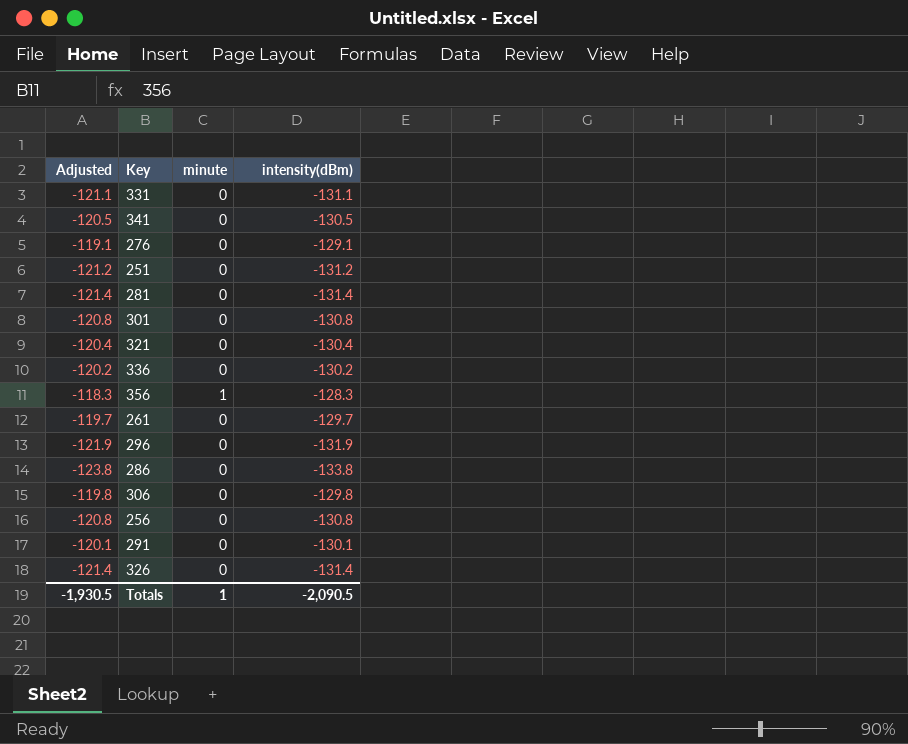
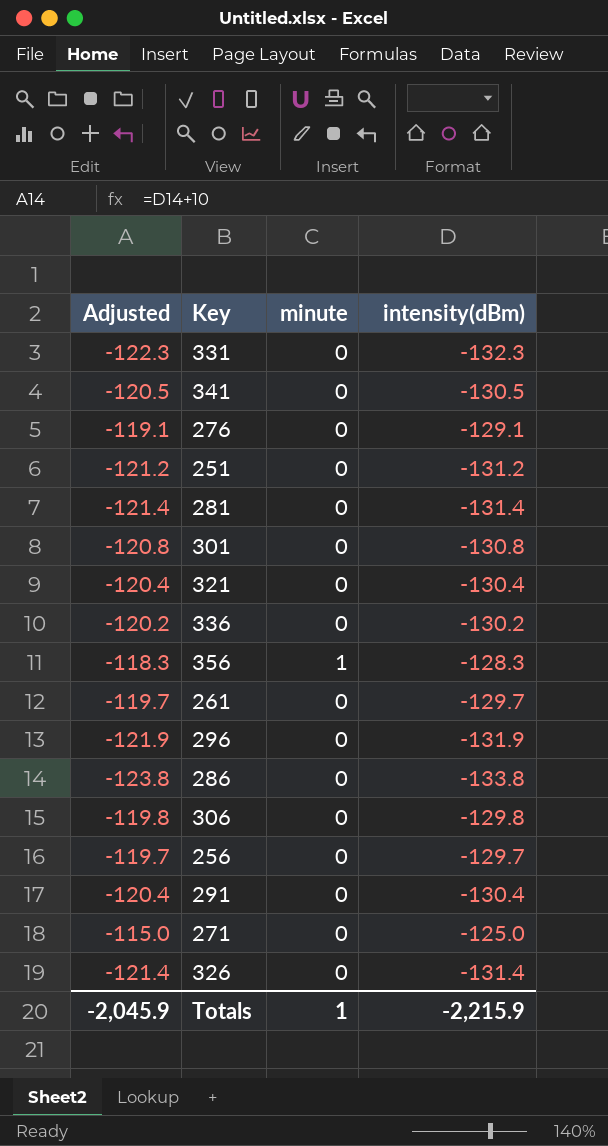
331 | Adjusted: -121.1 -> -122.3
331 | intensity(dBm): -131.1 -> -132.3
256 | Adjusted: -120.8 -> -119.7
256 | intensity(dBm): -130.8 -> -129.7
291 | Adjusted: -120.1 -> -120.4
291 | intensity(dBm): -130.1 -> -130.4
row 271: none -> -115.0 | 0 | -125.0
Totals | Adjusted: -1,930.5 -> -2,045.9
Totals | intensity(dBm): -2,090.5 -> -2,215.9

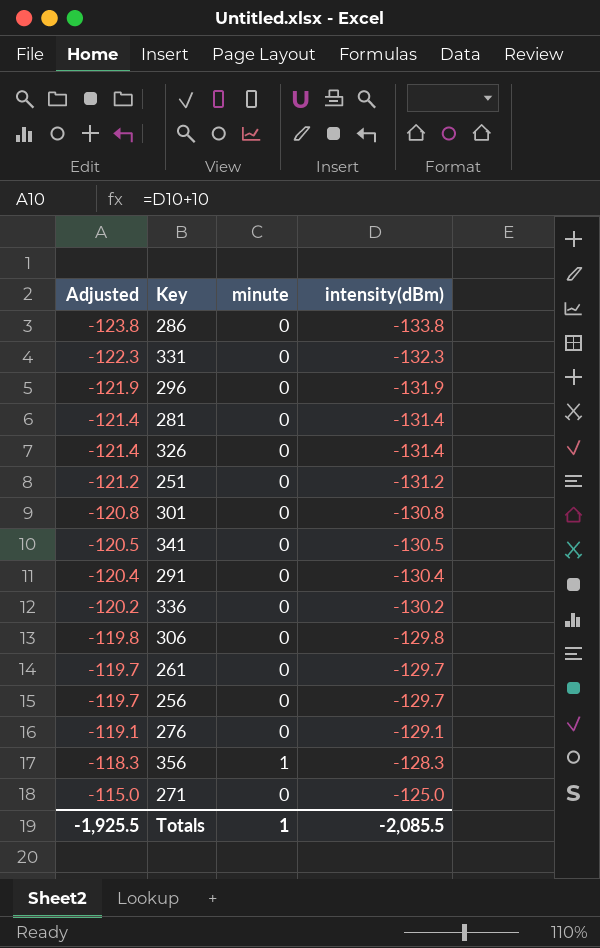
row order: none -> Adjusted ascending
row 321: -120.4 | 0 | -130.4 -> none
Totals | Adjusted: -2,045.9 -> -1,925.5
Totals | intensity(dBm): -2,215.9 -> -2,085.5

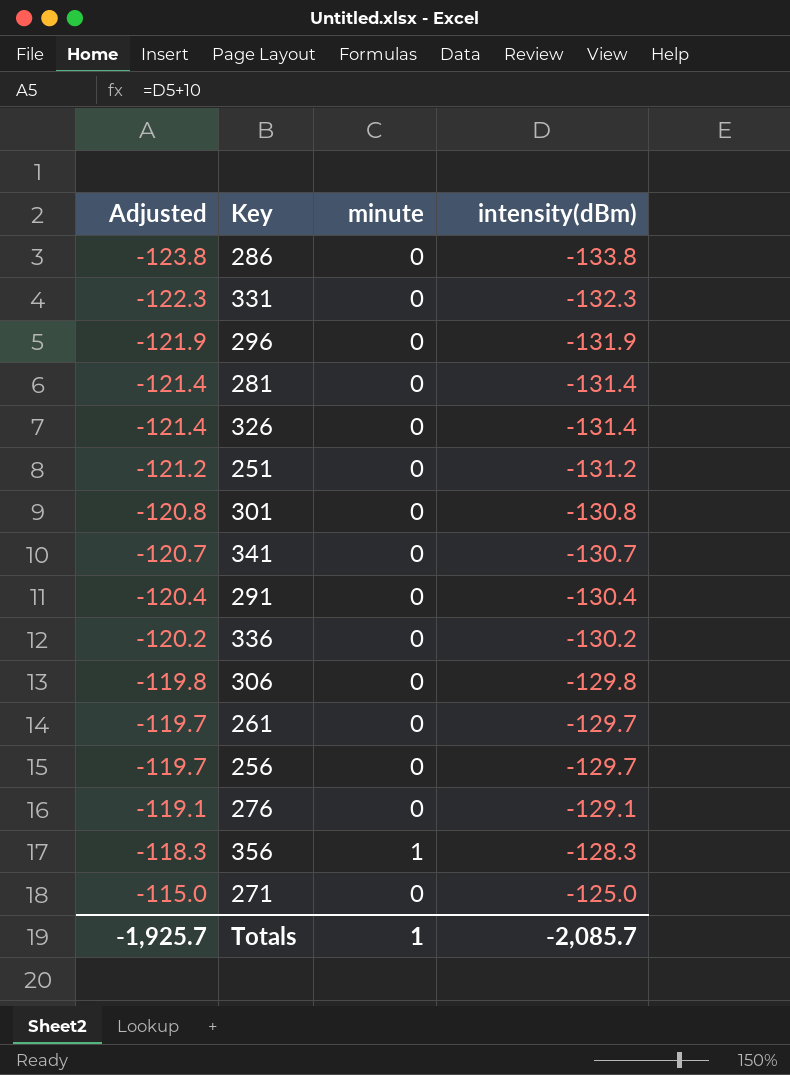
341 | Adjusted: -120.5 -> -120.7
341 | intensity(dBm): -130.5 -> -130.7
Totals | Adjusted: -1,925.5 -> -1,925.7
Totals | intensity(dBm): -2,085.5 -> -2,085.7

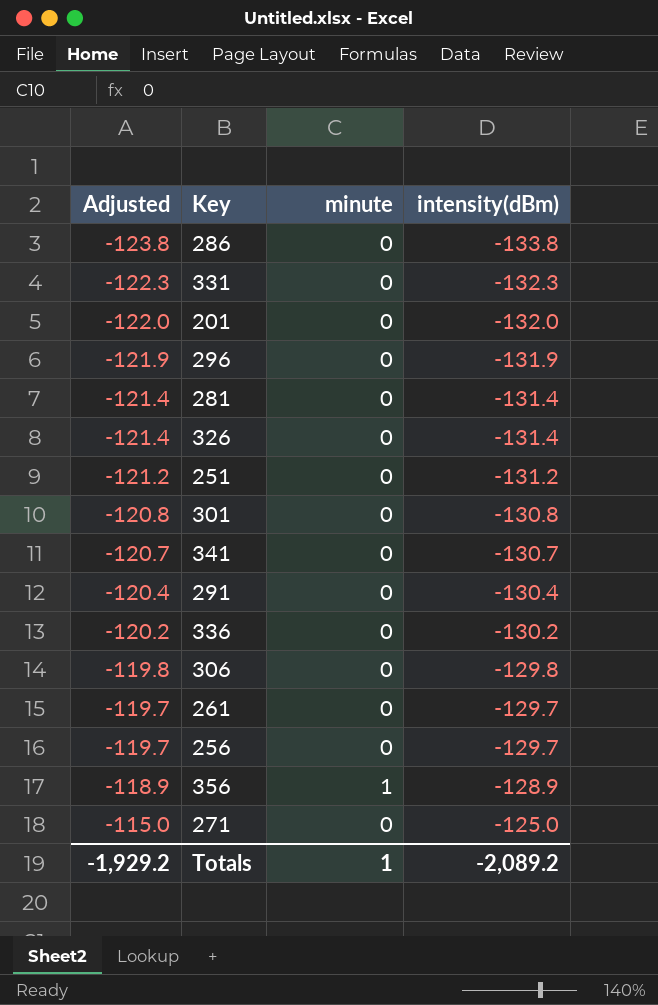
row 276: -119.1 | 0 | -129.1 -> none
row 201: none -> -122.0 | 0 | -132.0
356 | Adjusted: -118.3 -> -118.9
356 | intensity(dBm): -128.3 -> -128.9
Totals | Adjusted: -1,925.7 -> -1,929.2
Totals | intensity(dBm): -2,085.7 -> -2,089.2

